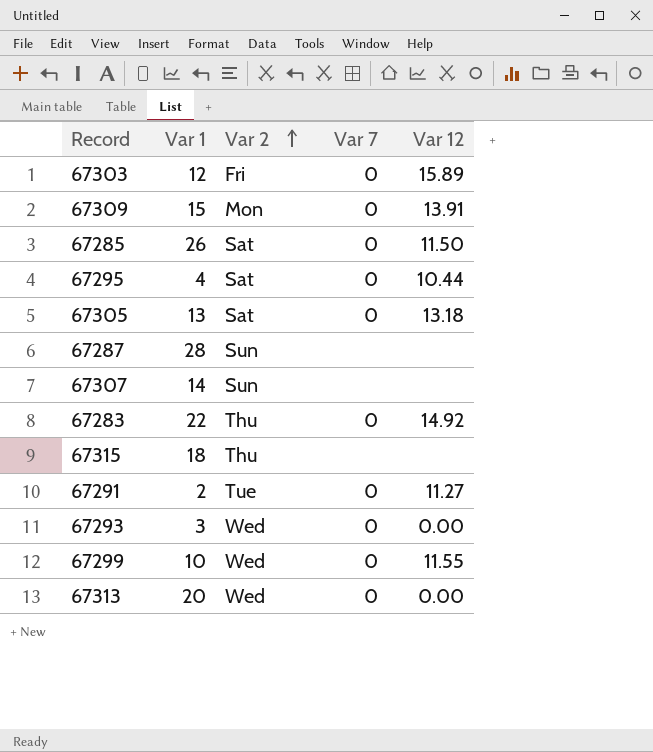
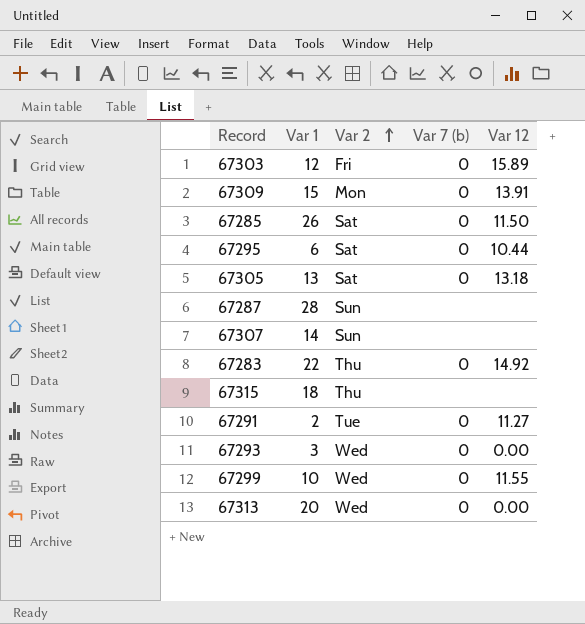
column name: Var 7 -> Var 7 (b)
67295 | Var 1: 4 -> 6

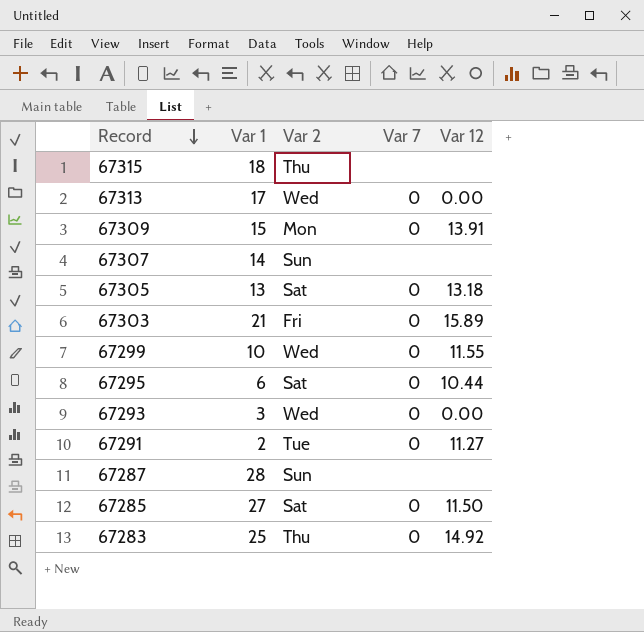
row order: Var 2 ascending -> Record descending
column name: Var 7 (b) -> Var 7
67313 | Var 1: 20 -> 17
67303 | Var 1: 12 -> 21
67285 | Var 1: 26 -> 27
67283 | Var 1: 22 -> 25

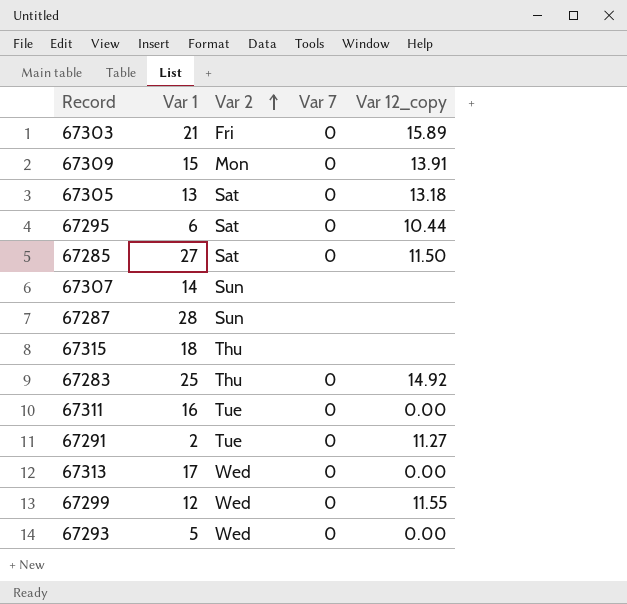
row order: Record descending -> Var 2 ascending
column name: Var 12 -> Var 12_copy
row 67311: none -> 16 | Tue | 0 | 0.00
67299 | Var 1: 10 -> 12
67293 | Var 1: 3 -> 5

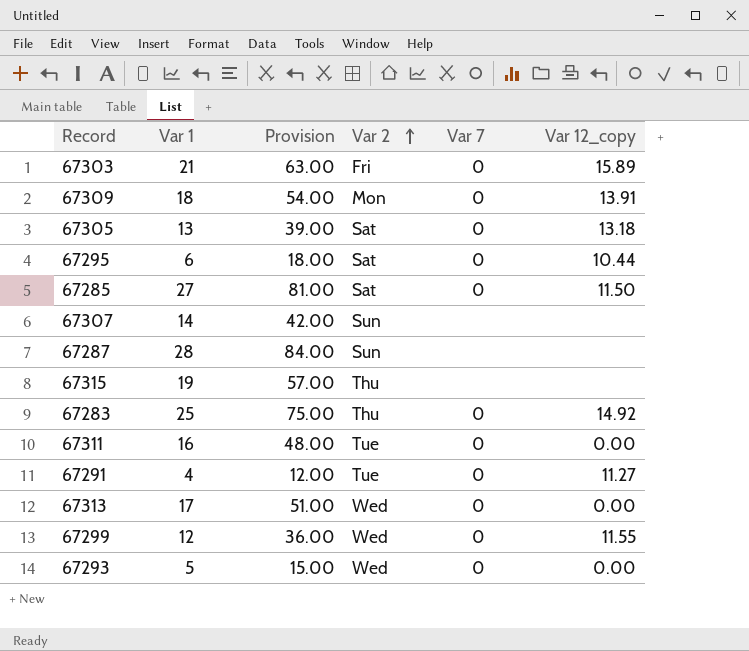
column Provision | formula: none -> [Var 1] * 3
67309 | Var 1: 15 -> 18
67315 | Var 1: 18 -> 19
67291 | Var 1: 2 -> 4

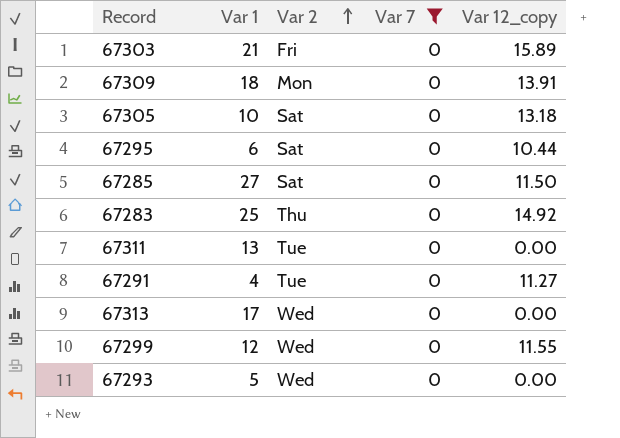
filter: none -> Var 7 = 0
column Provision | formula: [Var 1] * 3 -> none
67305 | Var 1: 13 -> 10
67311 | Var 1: 16 -> 13

